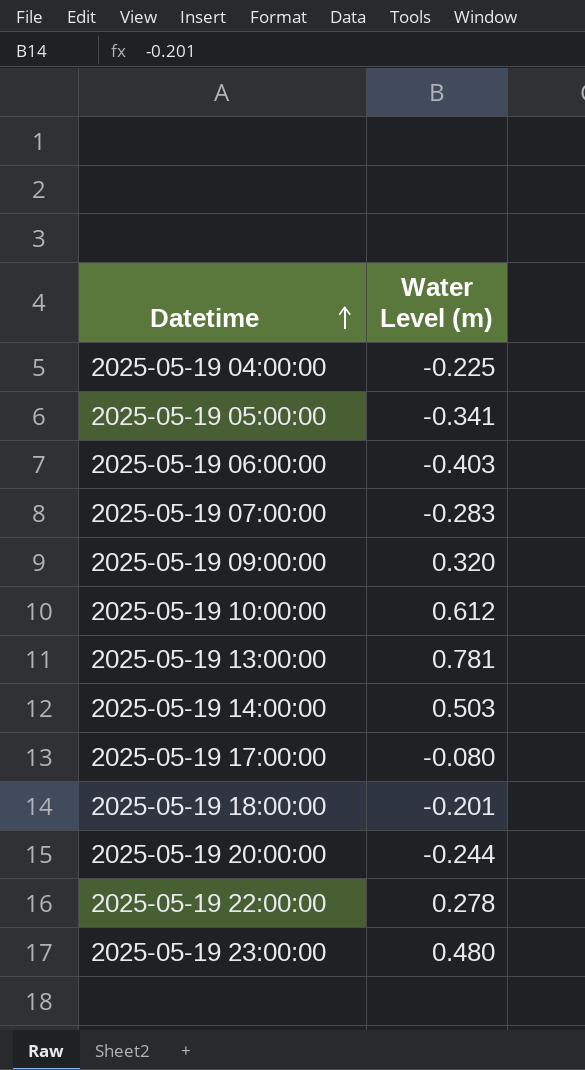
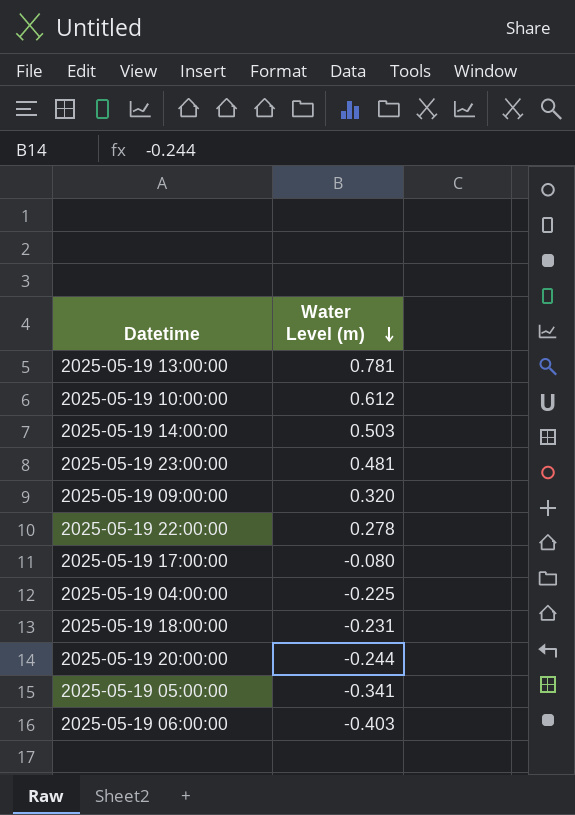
row order: Datetime ascending -> Water Level (m) descending
row 2025-05-19 07:00:00: -0.283 -> none
2025-05-19 23:00:00 | Water Level (m): 0.480 -> 0.481
2025-05-19 18:00:00 | Water Level (m): -0.201 -> -0.231

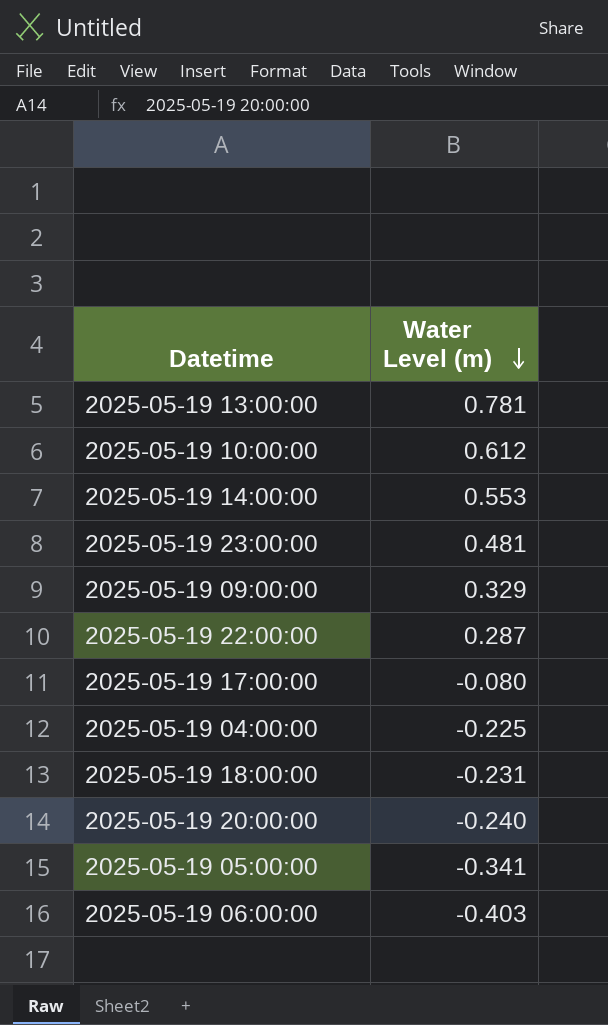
2025-05-19 14:00:00 | Water Level (m): 0.503 -> 0.553
2025-05-19 09:00:00 | Water Level (m): 0.320 -> 0.329
2025-05-19 22:00:00 | Water Level (m): 0.278 -> 0.287
2025-05-19 20:00:00 | Water Level (m): -0.244 -> -0.240

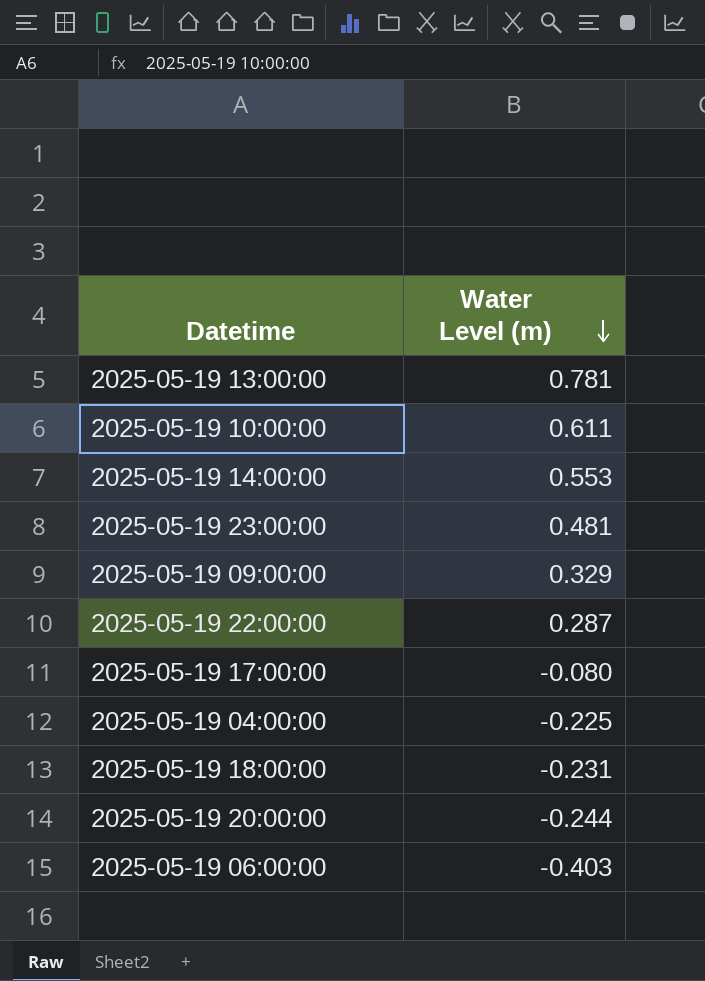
row 2025-05-19 05:00:00: -0.341 -> none
2025-05-19 10:00:00 | Water Level (m): 0.612 -> 0.611
2025-05-19 20:00:00 | Water Level (m): -0.240 -> -0.244

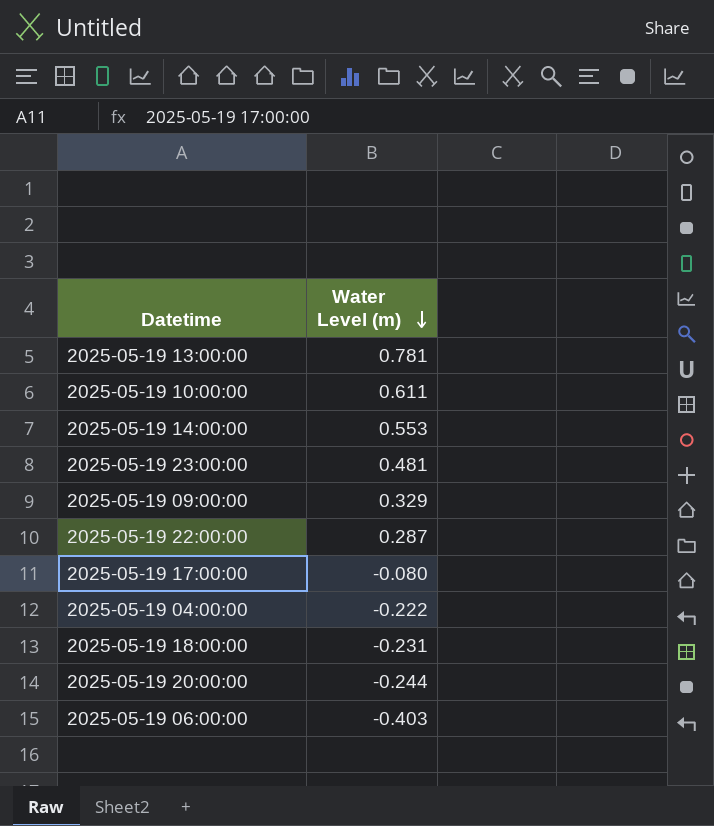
2025-05-19 04:00:00 | Water Level (m): -0.225 -> -0.222

